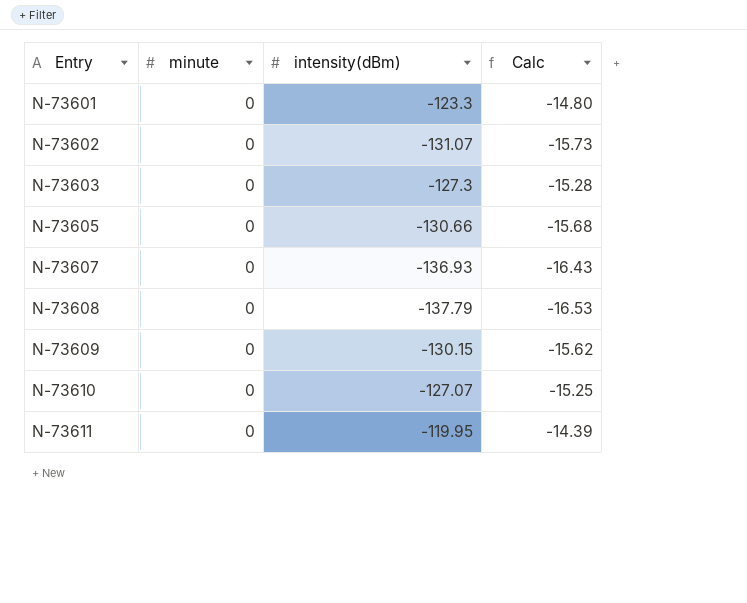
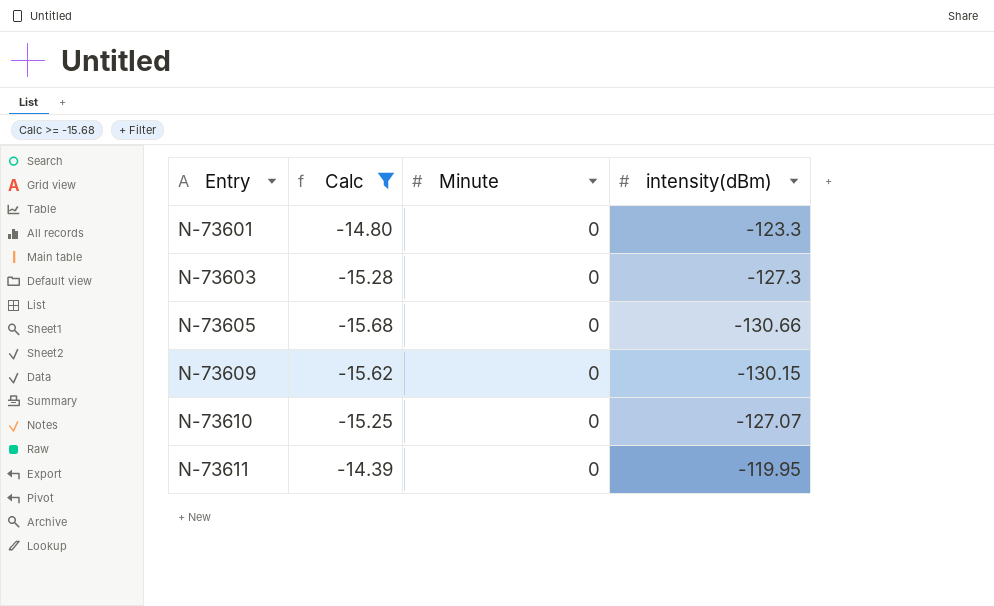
filter: none -> Calc >= -15.68
column Calc | position: 4 -> 2
column name: minute -> Minute

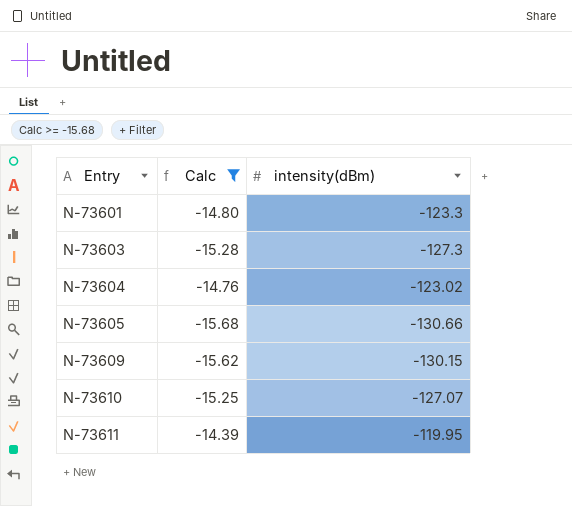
column Minute | position: 3 -> none
row N-73604: none -> -14.76 | -123.02

